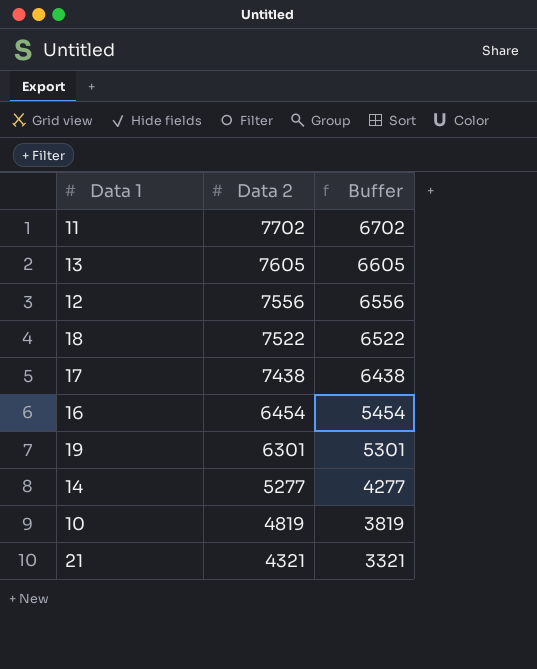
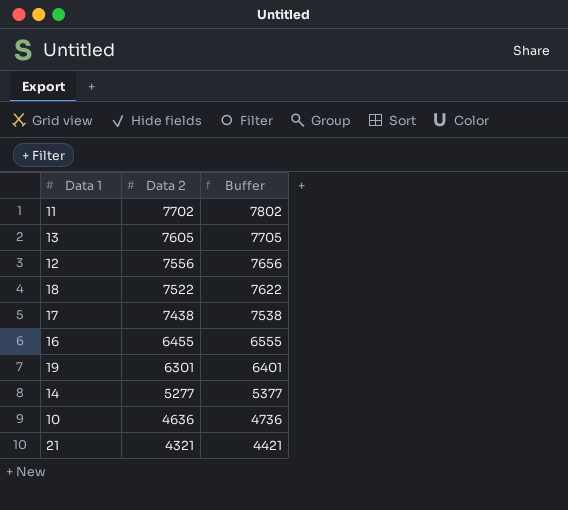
column Buffer | formula: [Data 2] - 1000 -> [Data 2] + 100
16 | Data 2: 6454 -> 6455
10 | Data 2: 4819 -> 4636

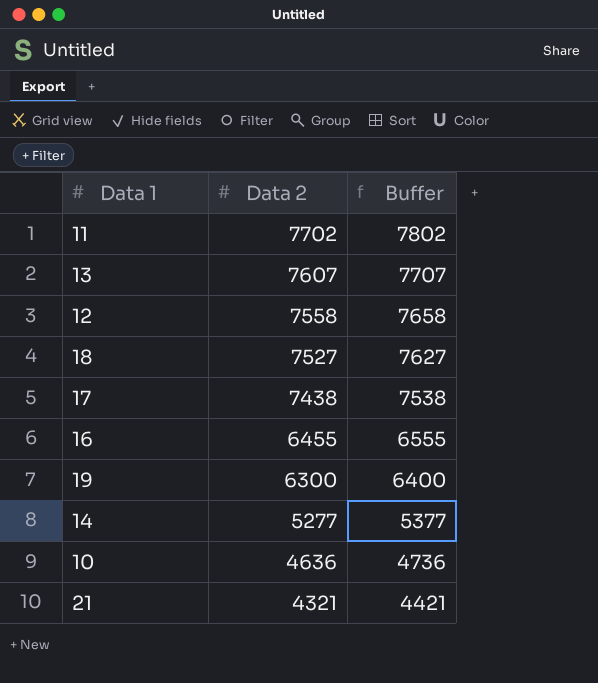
13 | Data 2: 7605 -> 7607
13 | Buffer: 7705 -> 7707
12 | Data 2: 7556 -> 7558
12 | Buffer: 7656 -> 7658
18 | Data 2: 7522 -> 7527
18 | Buffer: 7622 -> 7627
19 | Data 2: 6301 -> 6300
19 | Buffer: 6401 -> 6400

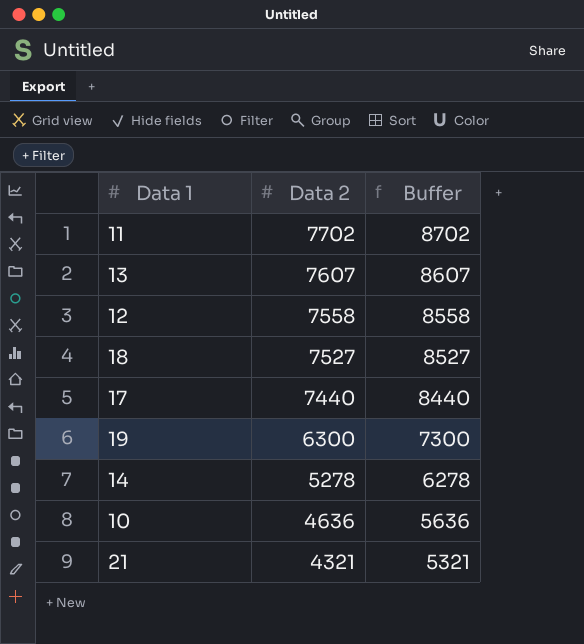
column Buffer | formula: [Data 2] + 100 -> [Data 2] + 1000
row 16: 6455 | 6555 -> none
17 | Data 2: 7438 -> 7440
14 | Data 2: 5277 -> 5278

